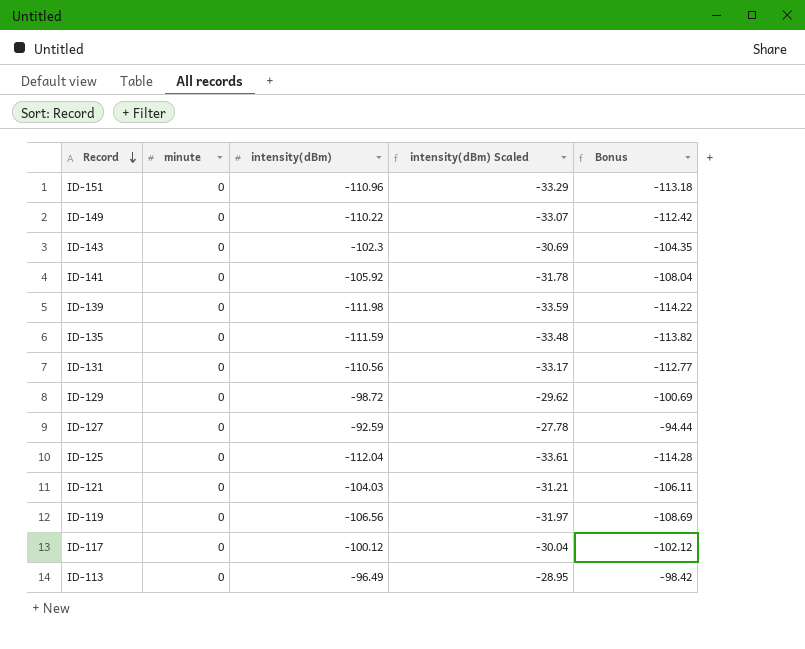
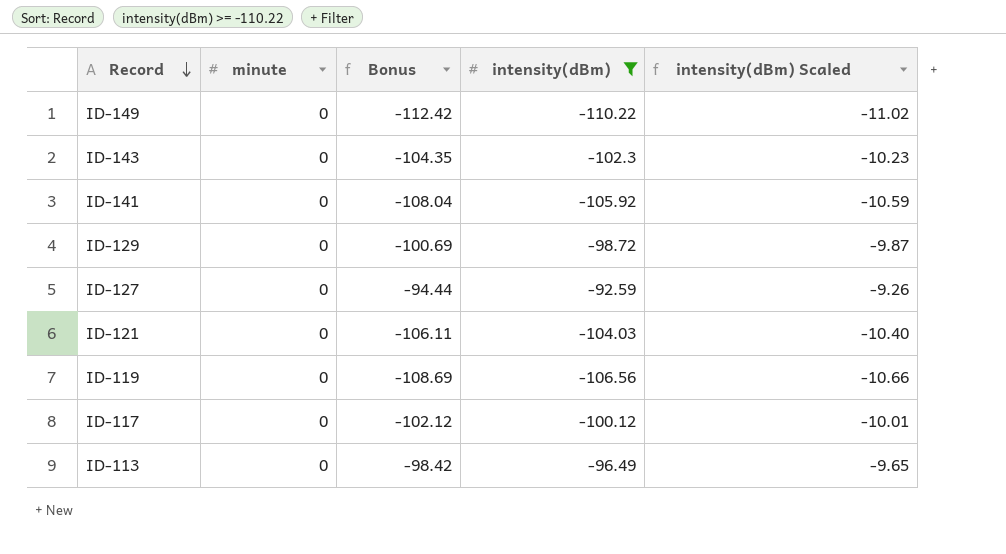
filter: none -> intensity(dBm) >= -110.22
column Bonus | position: 5 -> 3
column intensity(dBm) Scaled | formula: [intensity(dBm)] * 0.3 -> [intensity(dBm)] * 0.1

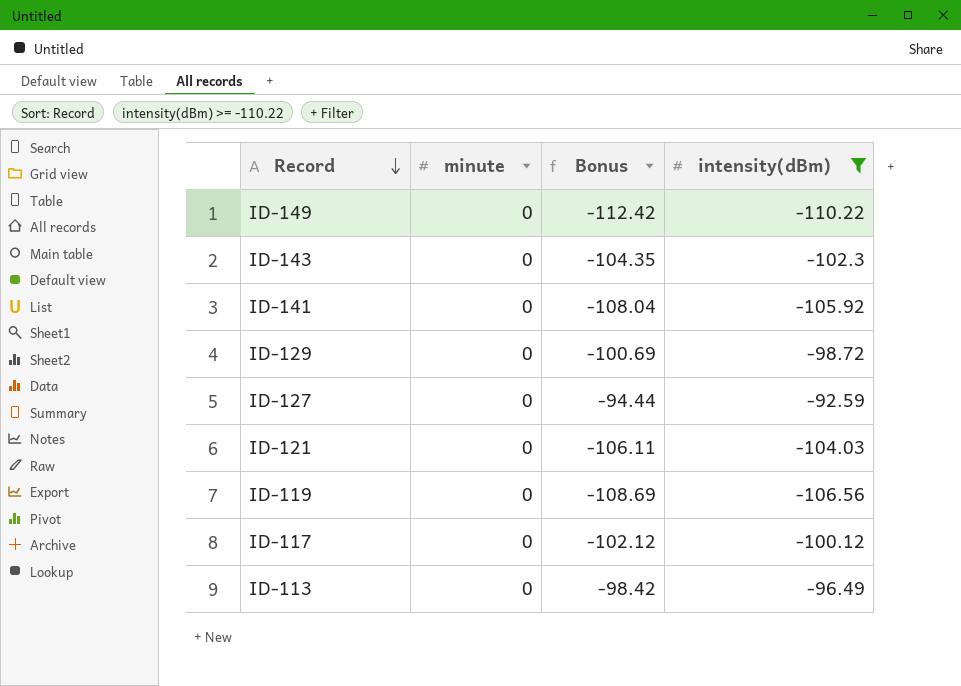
column intensity(dBm) Scaled | formula: [intensity(dBm)] * 0.1 -> none

